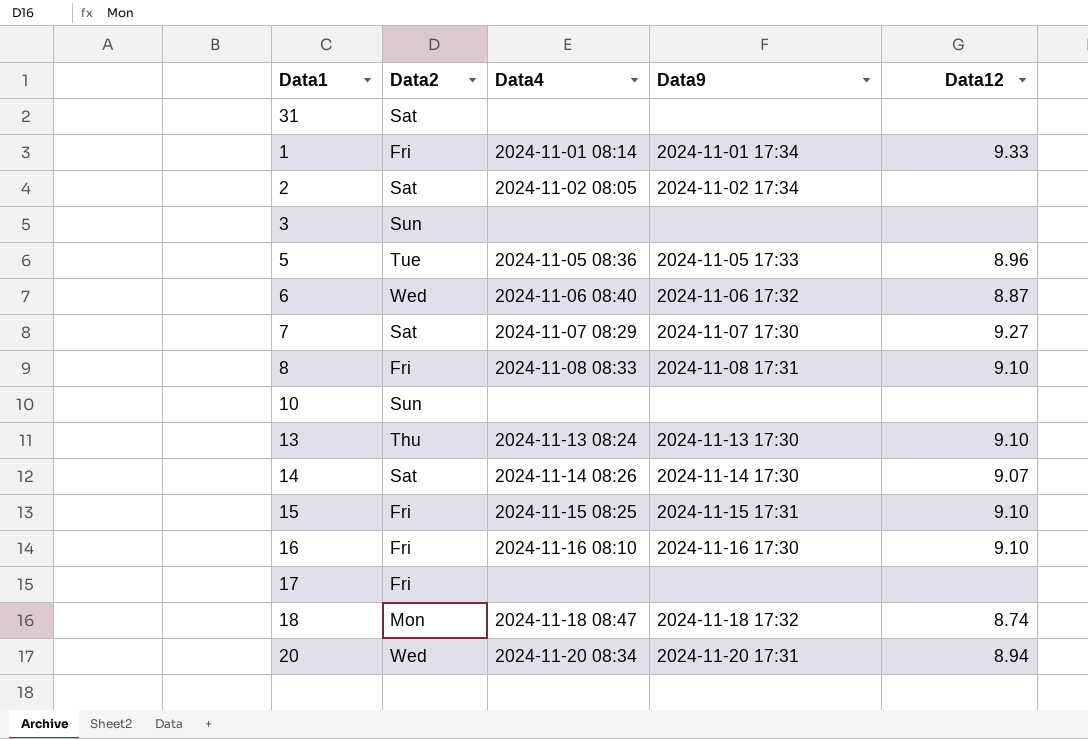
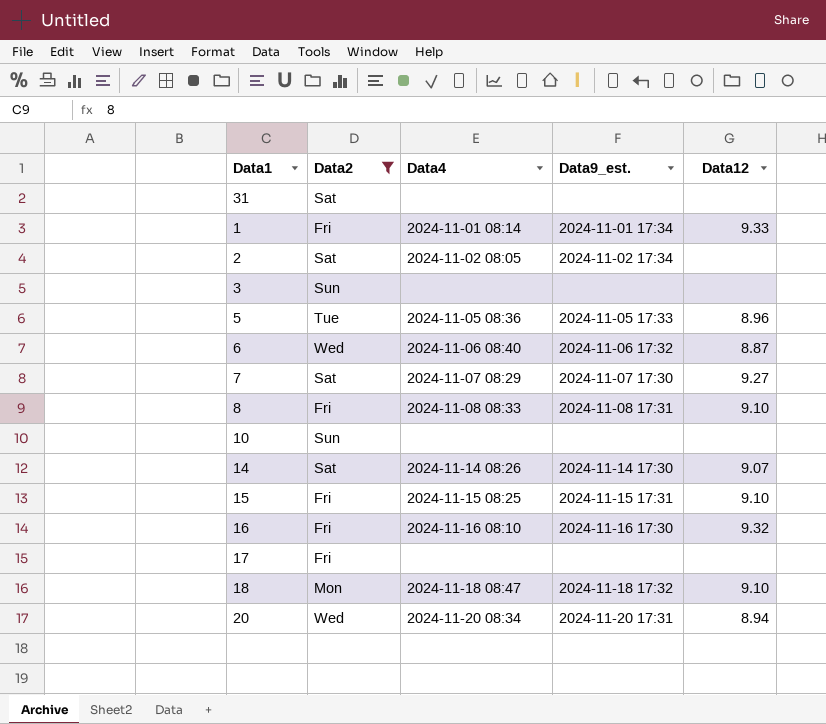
filter: none -> Data2 != Thu
column name: Data9 -> Data9_est.
16 | Data12: 9.10 -> 9.32
18 | Data12: 8.74 -> 9.10

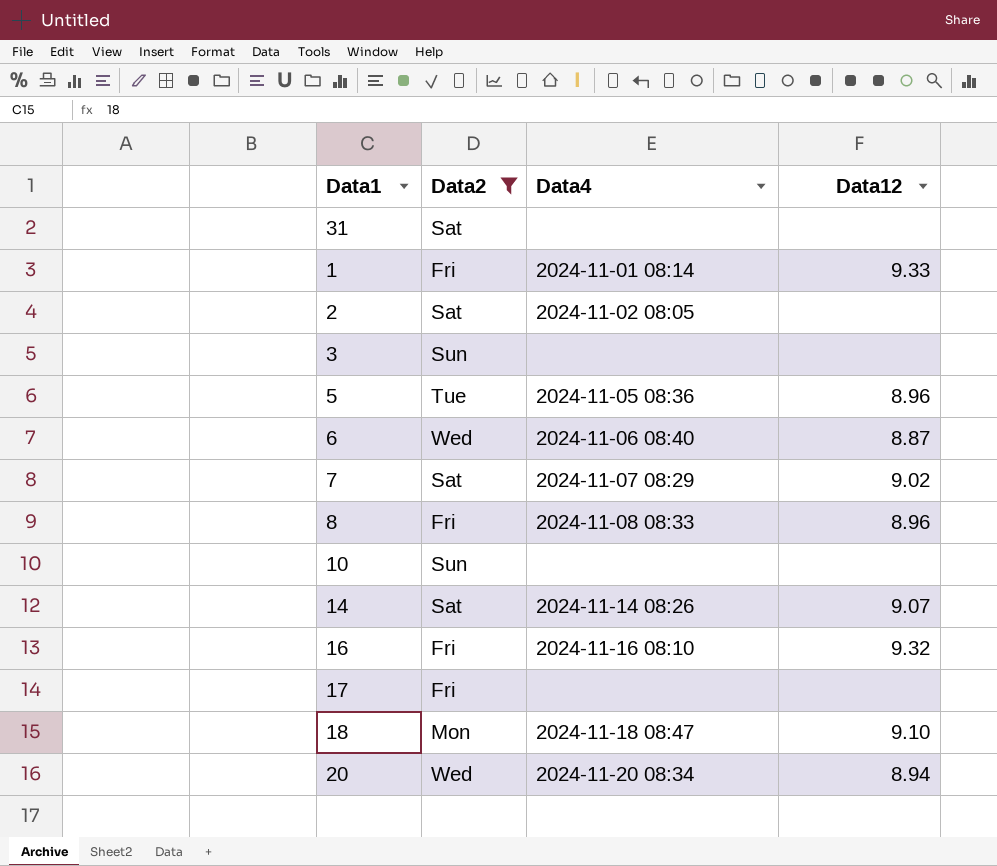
column Data9_est. | position: 4 -> none
row 15: Fri | 2024-11-15 08:25 | 2024-11-15 17:31 | 9.10 -> none
7 | Data12: 9.27 -> 9.02
8 | Data12: 9.10 -> 8.96

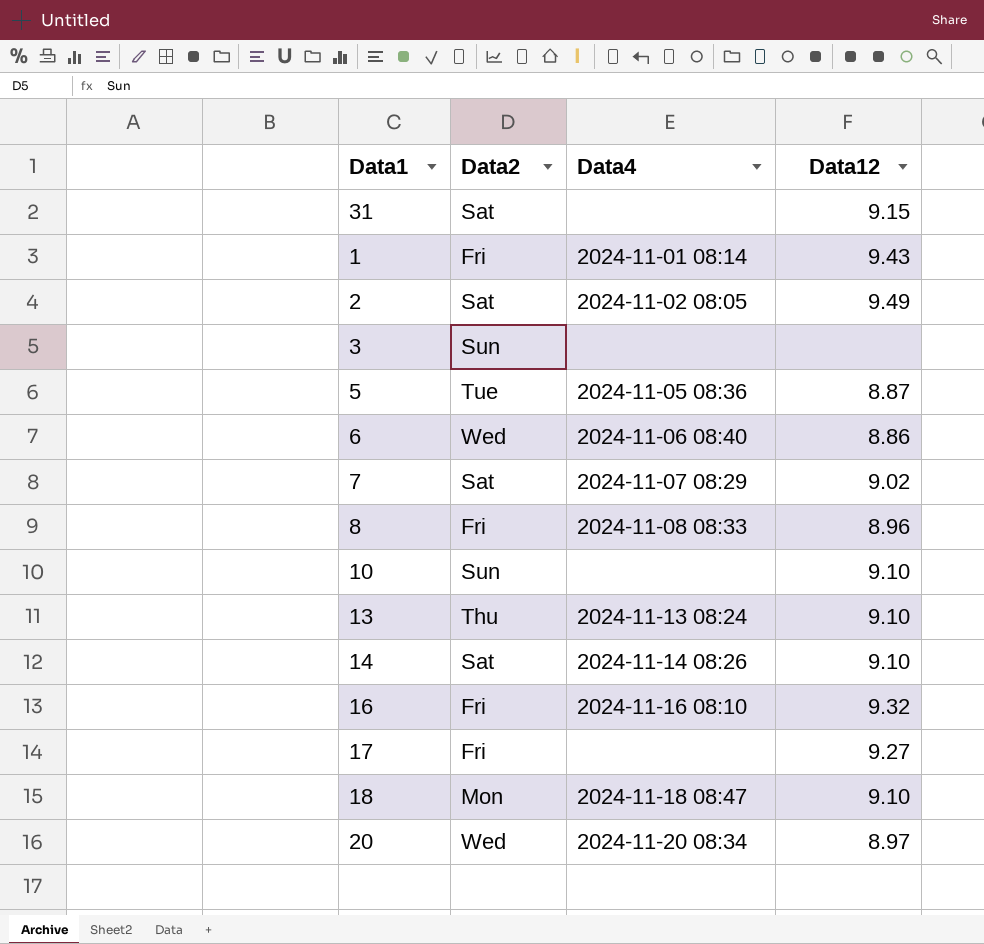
filter: Data2 != Thu -> none
31 | Data12: none -> 9.15
1 | Data12: 9.33 -> 9.43
2 | Data12: none -> 9.49
5 | Data12: 8.96 -> 8.87
6 | Data12: 8.87 -> 8.86
10 | Data12: none -> 9.10
14 | Data12: 9.07 -> 9.10
17 | Data12: none -> 9.27
20 | Data12: 8.94 -> 8.97

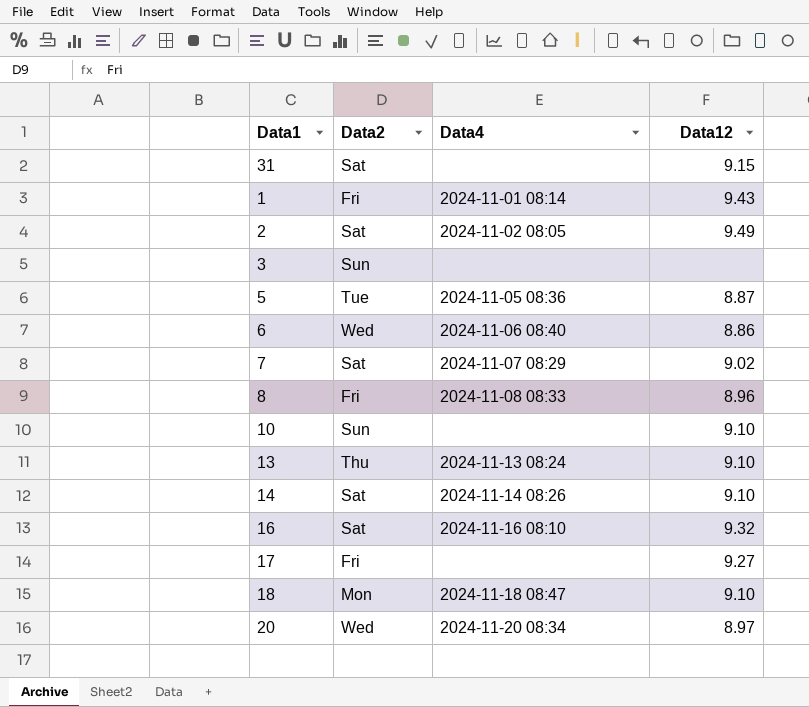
16 | Data2: Fri -> Sat

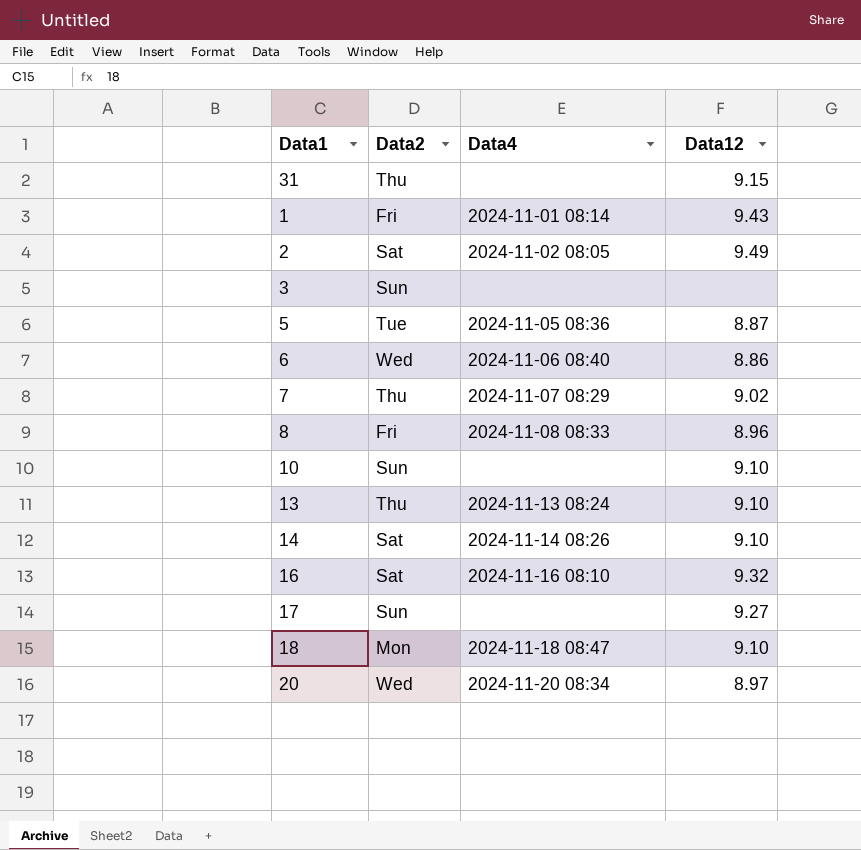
31 | Data2: Sat -> Thu
7 | Data2: Sat -> Thu
17 | Data2: Fri -> Sun

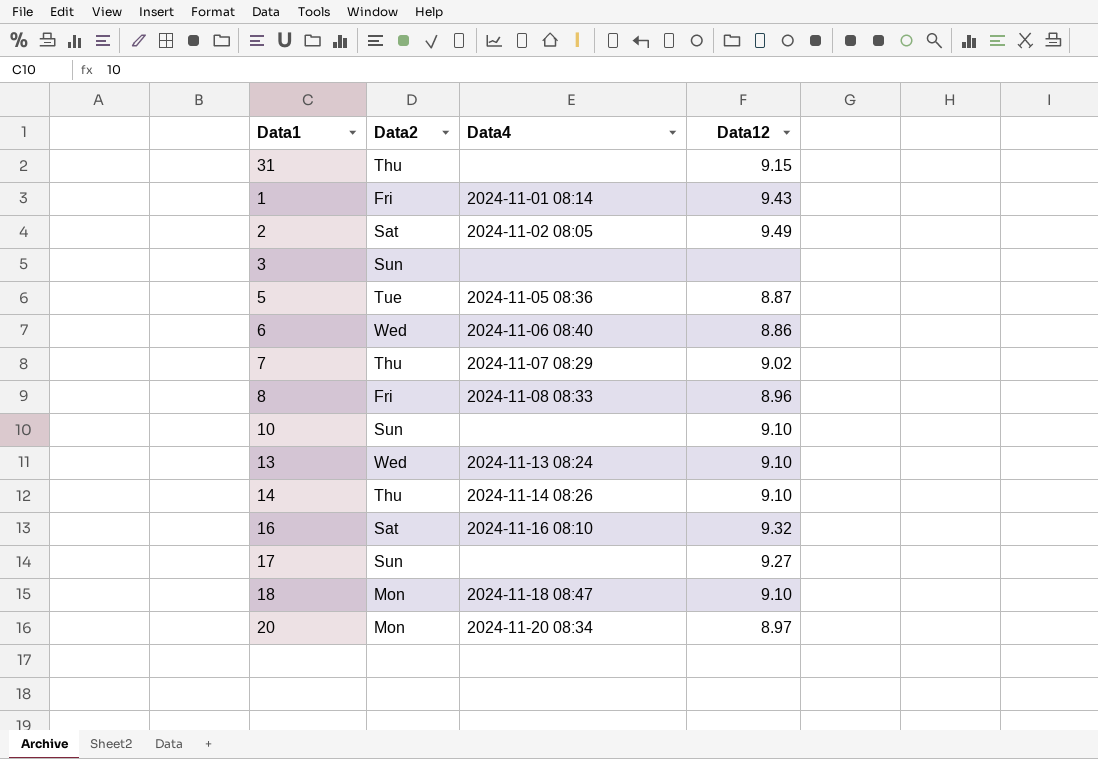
13 | Data2: Thu -> Wed
14 | Data2: Sat -> Thu
20 | Data2: Wed -> Mon

